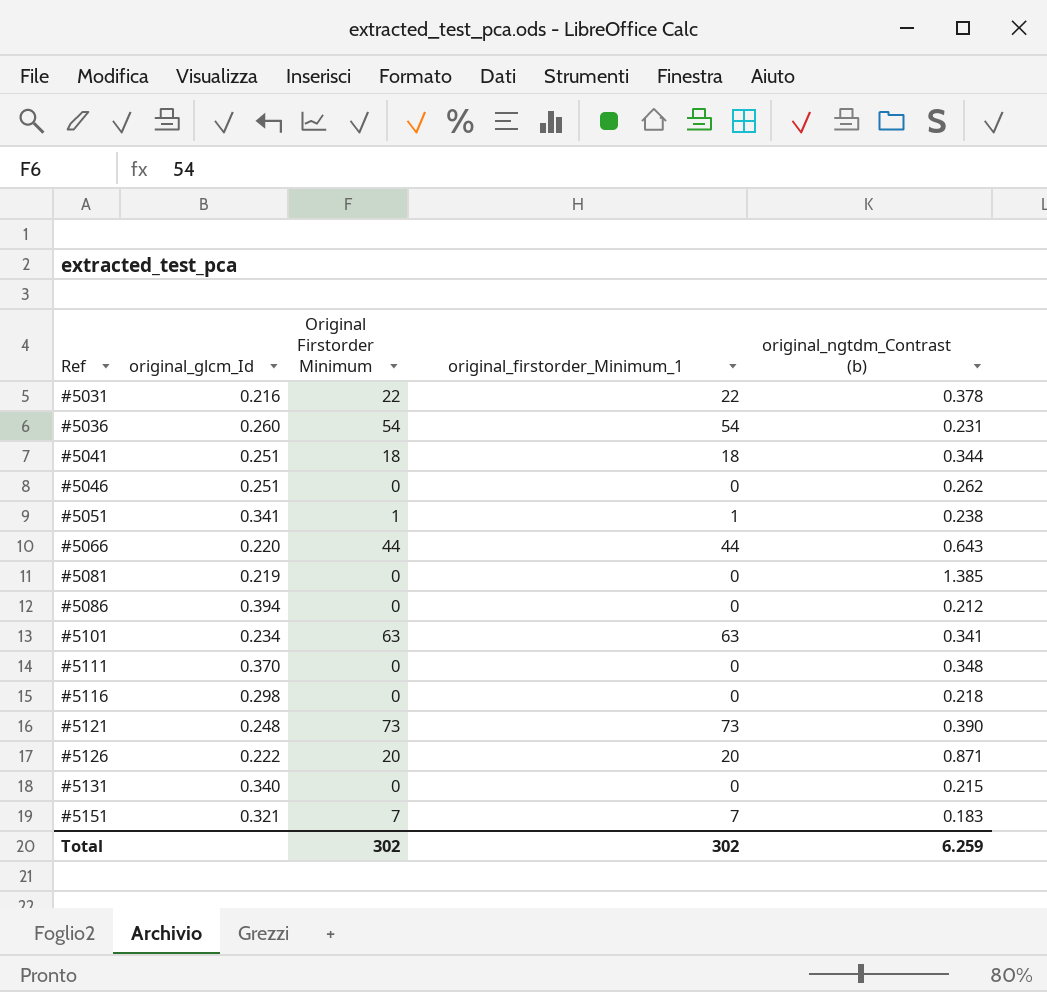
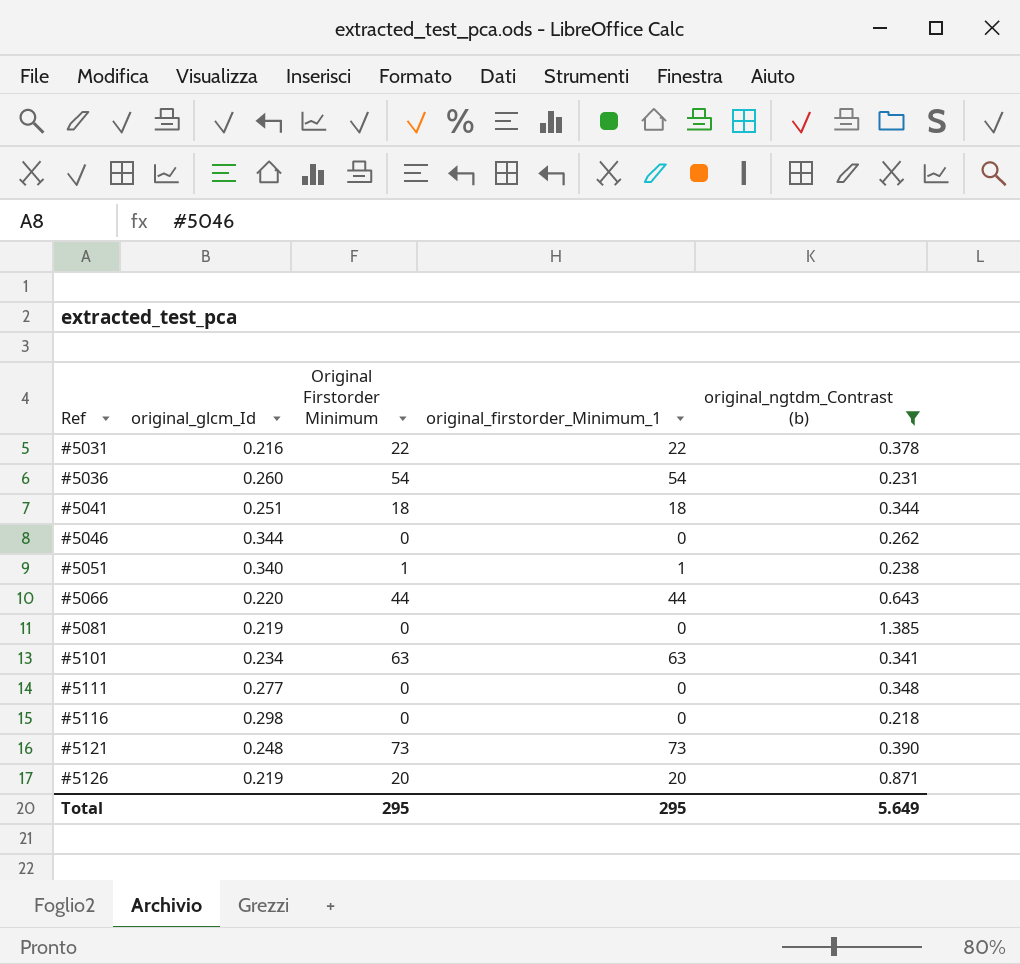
filter: none -> original_ngtdm_Contrast (b) >= 0.218
#5046 | original_glcm_Id: 0.251 -> 0.344
#5051 | original_glcm_Id: 0.341 -> 0.340
#5111 | original_glcm_Id: 0.370 -> 0.277
#5126 | original_glcm_Id: 0.222 -> 0.219
Total | Original Firstorder Minimum: 302 -> 295
Total | original_firstorder_Minimum_1: 302 -> 295
Total | original_ngtdm_Contrast (b): 6.259 -> 5.649

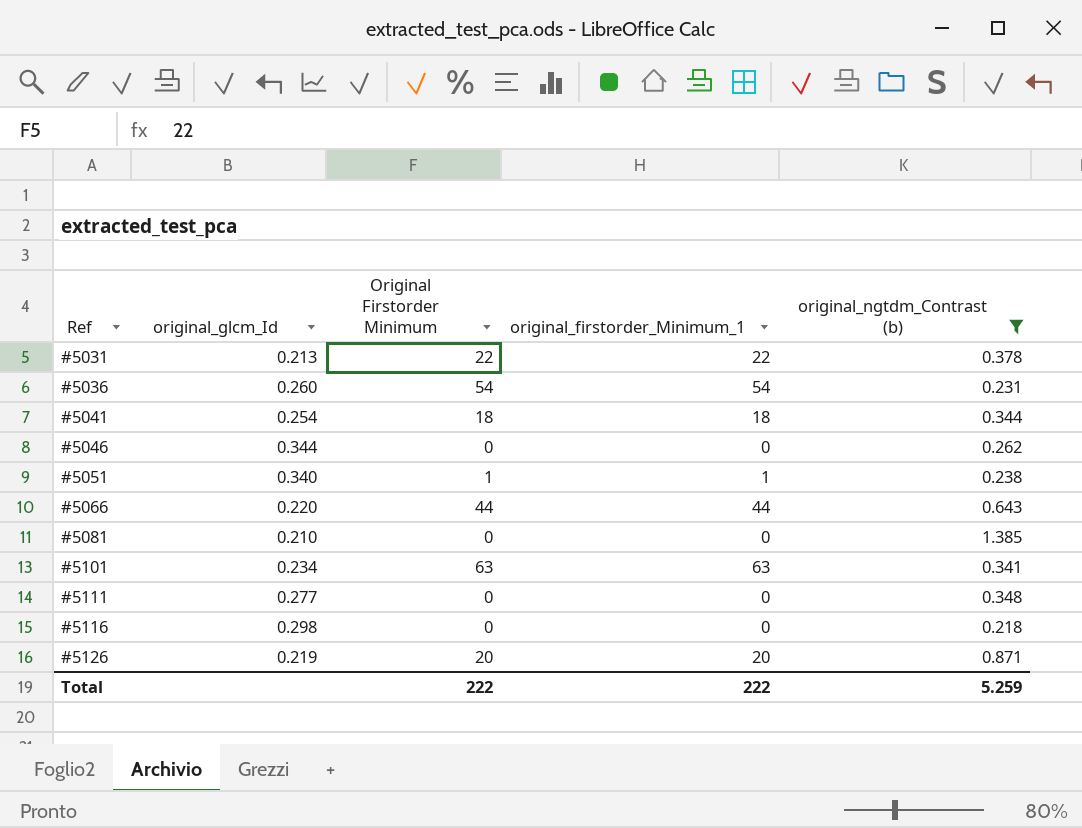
row #5121: 0.248 | 73 | 73 | 0.390 -> none
#5031 | original_glcm_Id: 0.216 -> 0.213
#5041 | original_glcm_Id: 0.251 -> 0.254
#5081 | original_glcm_Id: 0.219 -> 0.210
Total | Original Firstorder Minimum: 295 -> 222
Total | original_firstorder_Minimum_1: 295 -> 222
Total | original_ngtdm_Contrast (b): 5.649 -> 5.259

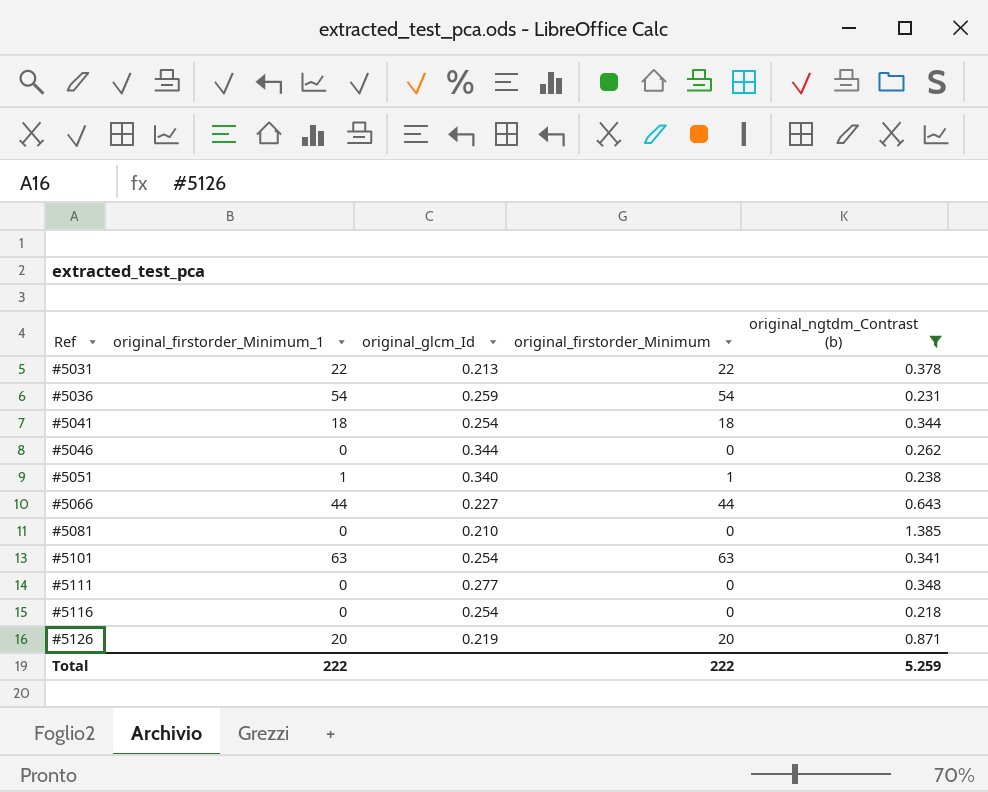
column original_firstorder_Minimum_1 | position: 4 -> 2
column name: Original Firstorder Minimum -> original_firstorder_Minimum
#5036 | original_glcm_Id: 0.260 -> 0.259
#5066 | original_glcm_Id: 0.220 -> 0.227
#5101 | original_glcm_Id: 0.234 -> 0.254
#5116 | original_glcm_Id: 0.298 -> 0.254

